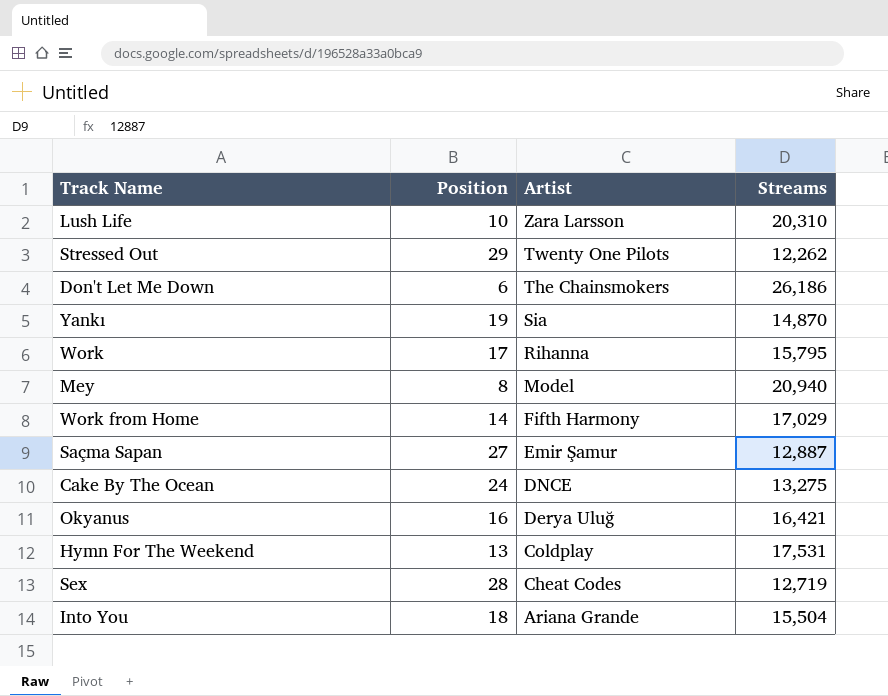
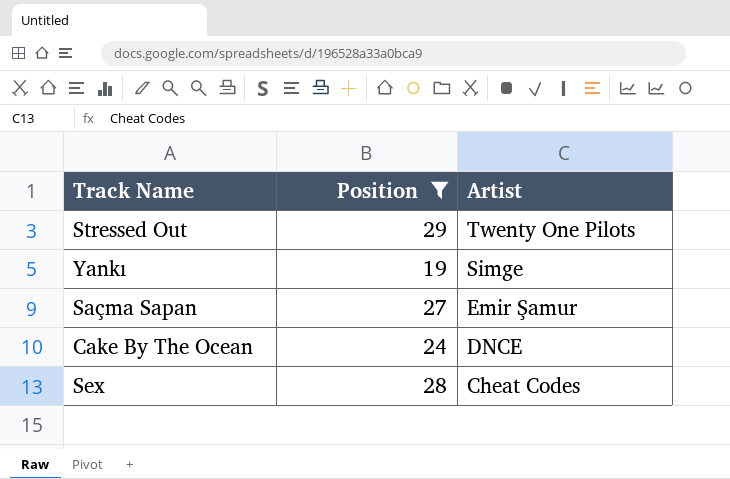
filter: none -> Position >= 19
column Streams | position: 4 -> none
Yankı | Artist: Sia -> Simge

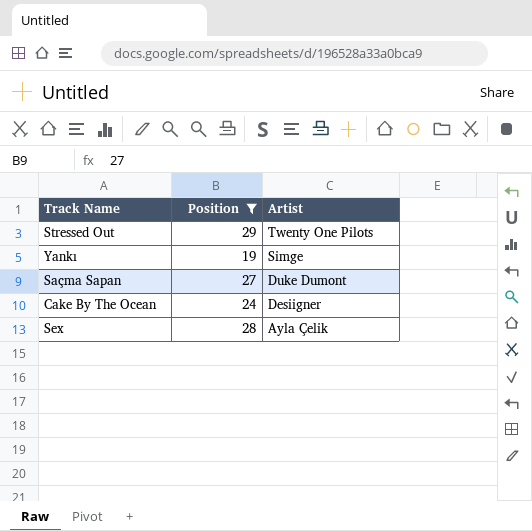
Saçma Sapan | Artist: Emir Şamur -> Duke Dumont
Cake By The Ocean | Artist: DNCE -> Desiigner
Sex | Artist: Cheat Codes -> Ayla Çelik

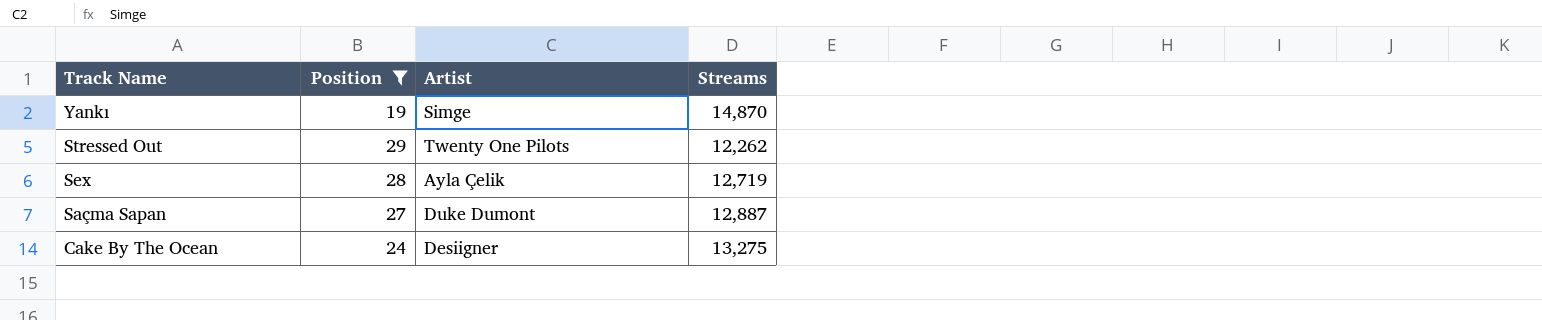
row order: Artist descending -> Track Name descending
column Streams | position: none -> 4

